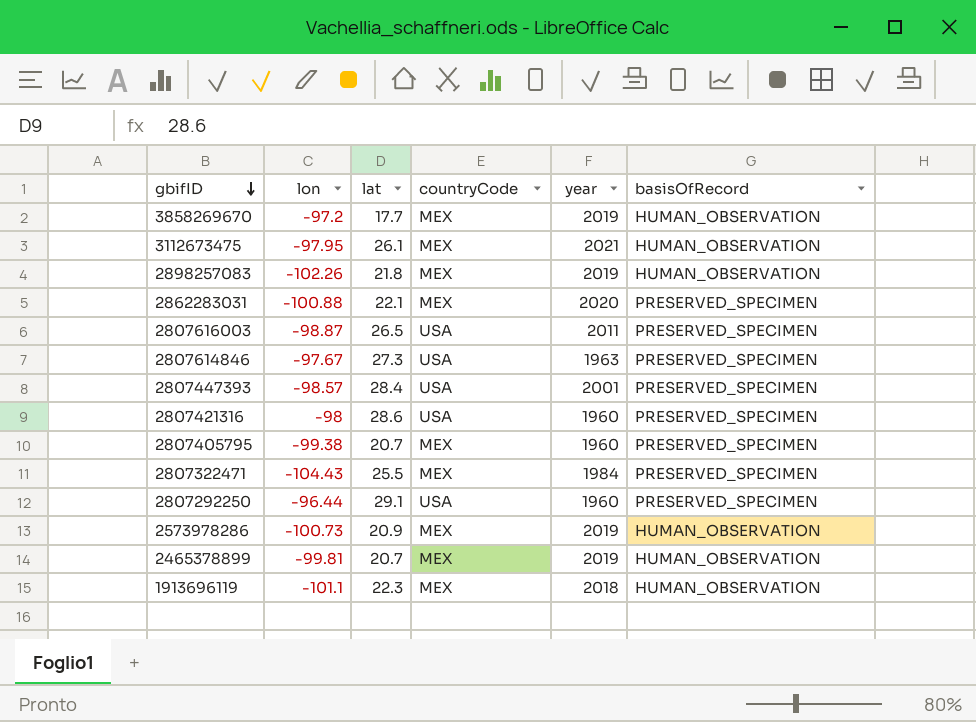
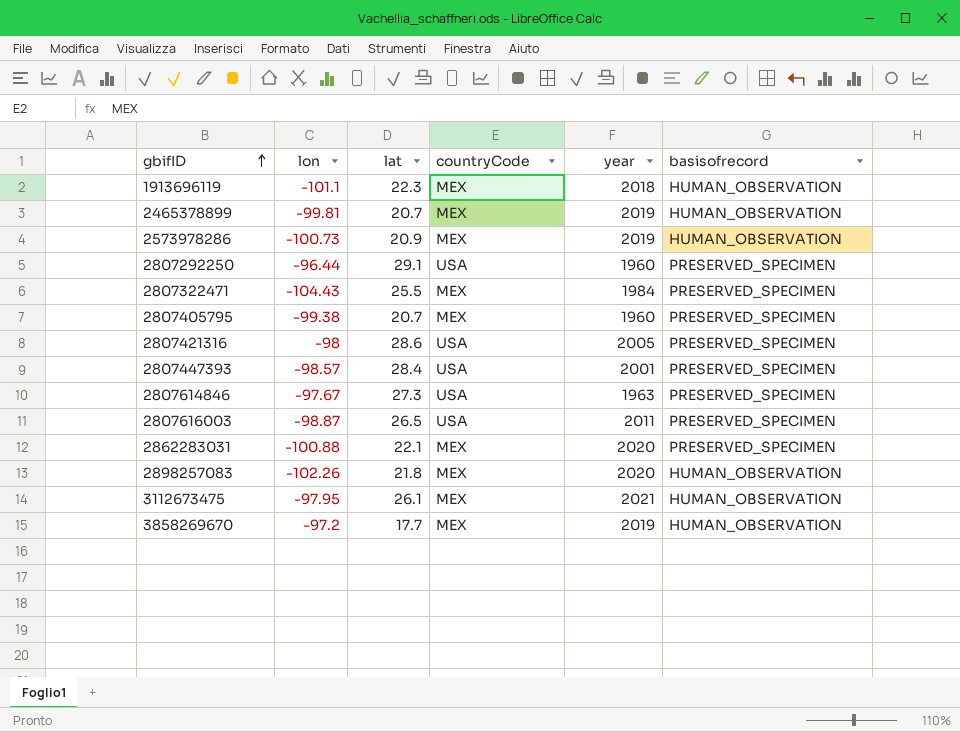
row order: gbifID descending -> gbifID ascending
column name: basisOfRecord -> basisofrecord
2807421316 | year: 1960 -> 2005
2898257083 | year: 2019 -> 2020

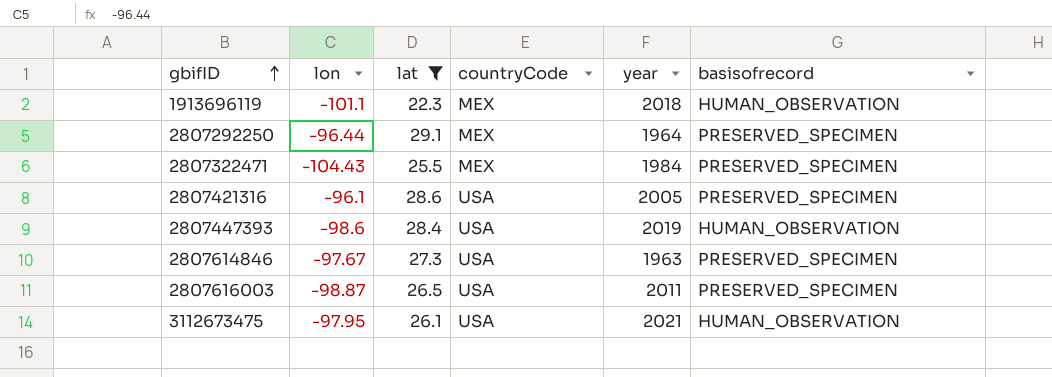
filter: none -> lat >= 22.3
2807292250 | countryCode: USA -> MEX
2807292250 | year: 1960 -> 1964
2807421316 | lon: -98 -> -96.1
2807447393 | lon: -98.57 -> -98.6
2807447393 | year: 2001 -> 2019
2807447393 | basisofrecord: PRESERVED_SPECIMEN -> HUMAN_OBSERVATION
3112673475 | countryCode: MEX -> USA

